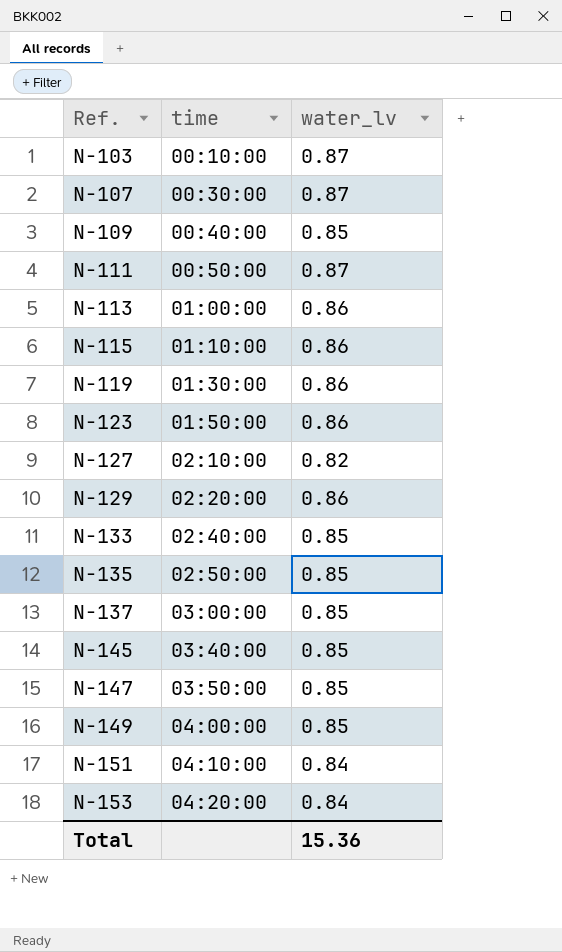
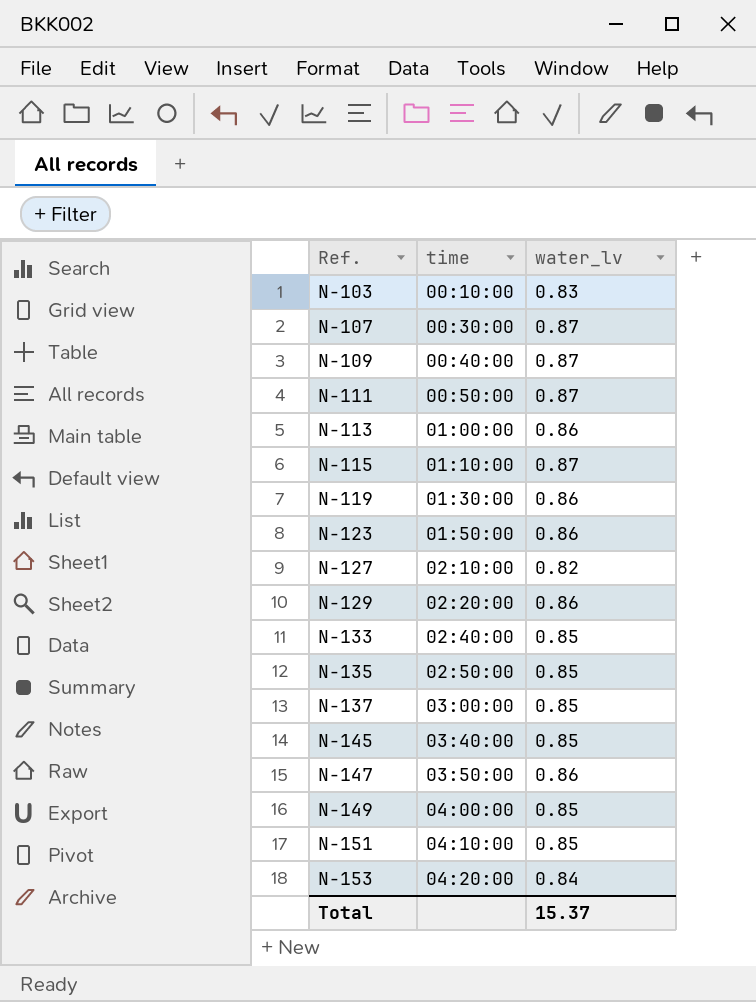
N-103 | water_lv: 0.87 -> 0.83
N-109 | water_lv: 0.85 -> 0.87
N-115 | water_lv: 0.86 -> 0.87
N-147 | water_lv: 0.85 -> 0.86
N-151 | water_lv: 0.84 -> 0.85
Total | water_lv: 15.36 -> 15.37

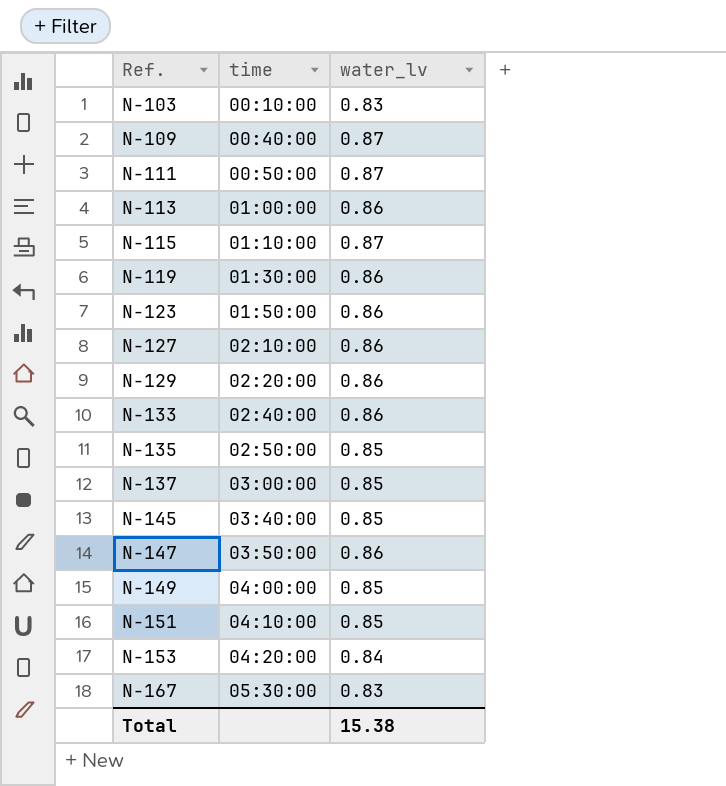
row N-107: 00:30:00 | 0.87 -> none
N-127 | water_lv: 0.82 -> 0.86
N-133 | water_lv: 0.85 -> 0.86
row N-167: none -> 05:30:00 | 0.83
Total | water_lv: 15.37 -> 15.38

